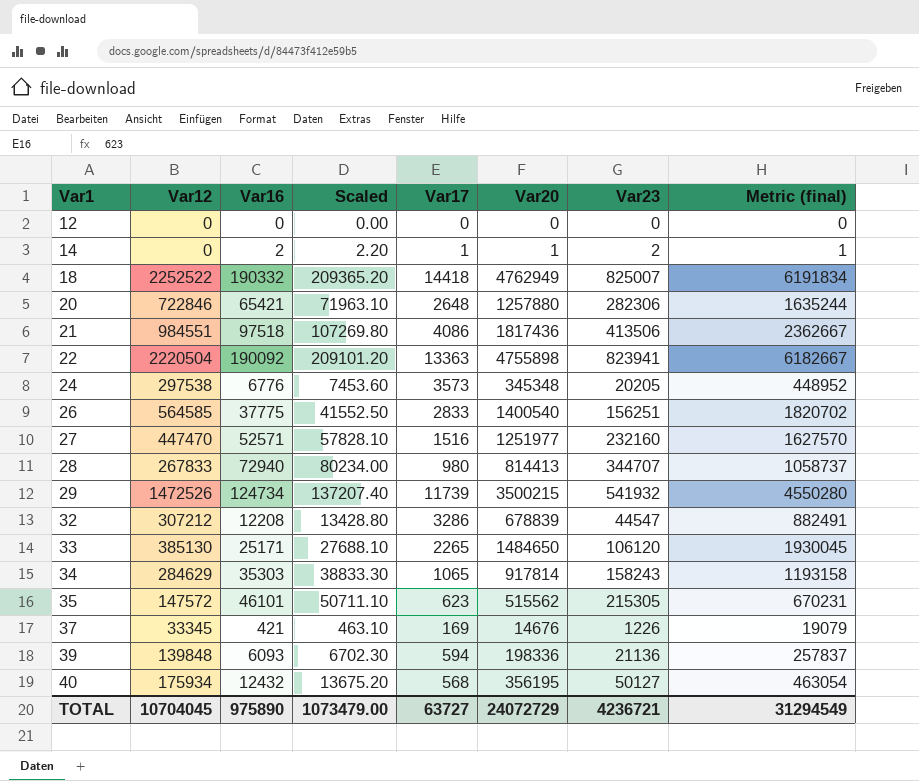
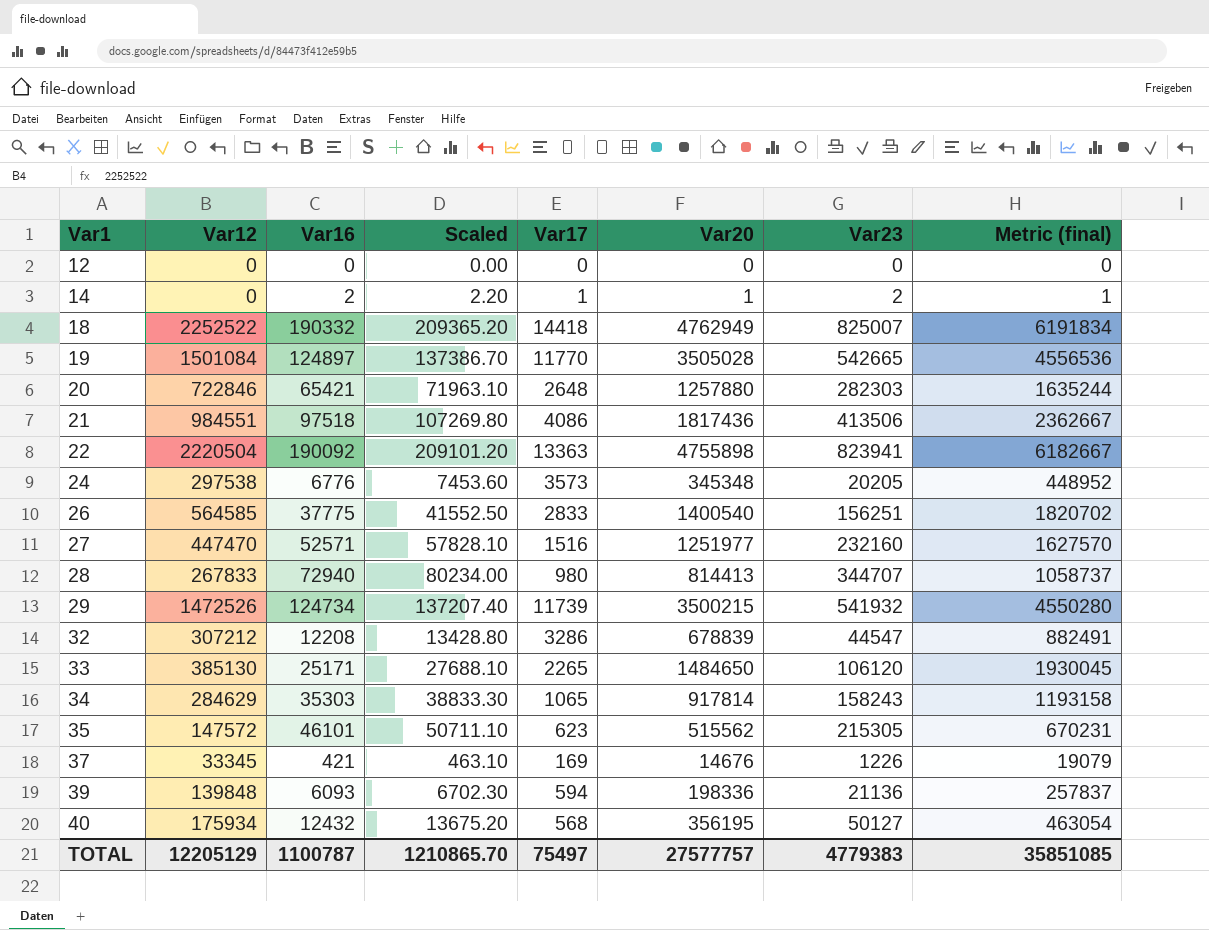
row 19: none -> 1501084 | 124897 | 137386.70 | 11770 | 3505028 | 542665 | 4556536
20 | Var23: 282306 -> 282303
TOTAL | Var12: 10704045 -> 12205129
TOTAL | Var16: 975890 -> 1100787
TOTAL | Scaled: 1073479.00 -> 1210865.70
TOTAL | Var17: 63727 -> 75497
TOTAL | Var20: 24072729 -> 27577757
TOTAL | Var23: 4236721 -> 4779383
TOTAL | Metric (final): 31294549 -> 35851085

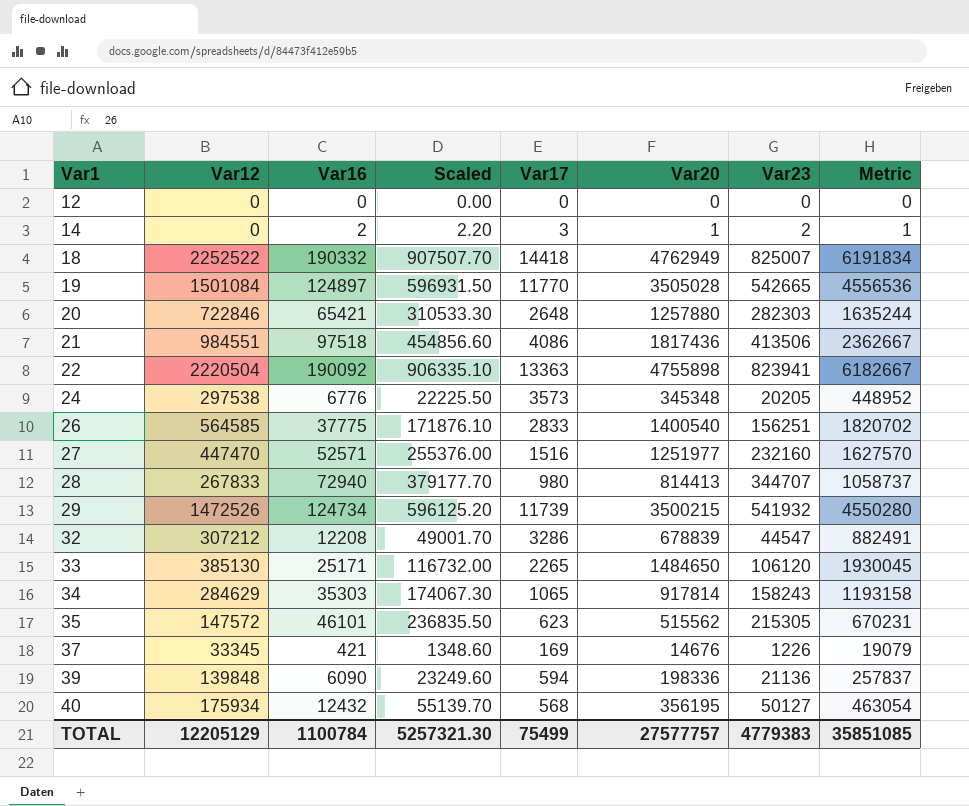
column Scaled | formula: [Var16] * 1.1 -> [Var23] * 1.1
column name: Metric (final) -> Metric
14 | Var17: 1 -> 3
39 | Var16: 6093 -> 6090
TOTAL | Var16: 1100787 -> 1100784
TOTAL | Scaled: 1210865.70 -> 5257321.30
TOTAL | Var17: 75497 -> 75499

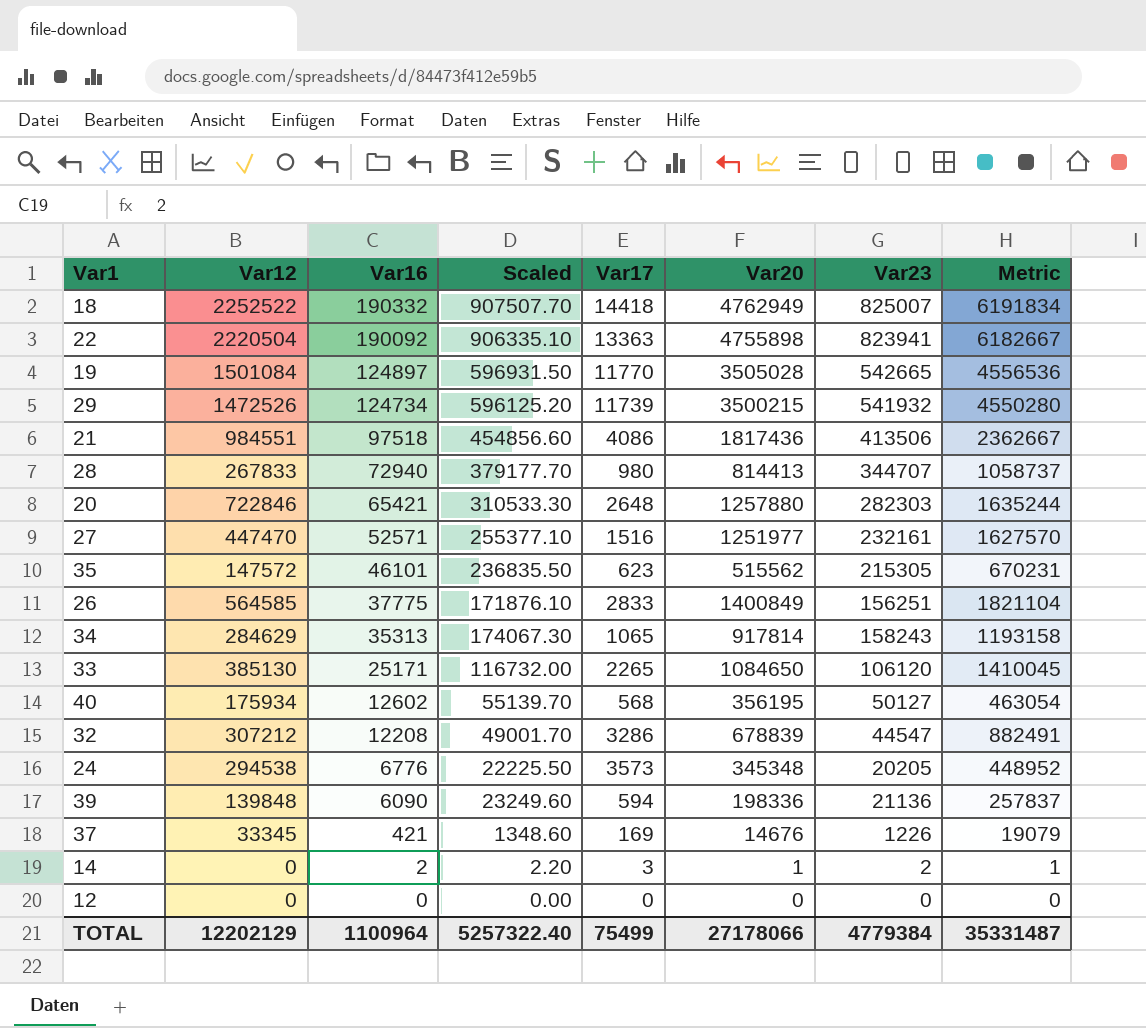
row order: Var1 ascending -> Var16 descending
27 | Scaled: 255376.00 -> 255377.10
27 | Var23: 232160 -> 232161
26 | Var20: 1400540 -> 1400849
26 | Metric: 1820702 -> 1821104
34 | Var16: 35303 -> 35313
33 | Var20: 1484650 -> 1084650
33 | Metric: 1930045 -> 1410045
40 | Var16: 12432 -> 12602
24 | Var12: 297538 -> 294538
TOTAL | Var12: 12205129 -> 12202129
TOTAL | Var16: 1100784 -> 1100964
TOTAL | Scaled: 5257321.30 -> 5257322.40
TOTAL | Var20: 27577757 -> 27178066
TOTAL | Var23: 4779383 -> 4779384
TOTAL | Metric: 35851085 -> 35331487

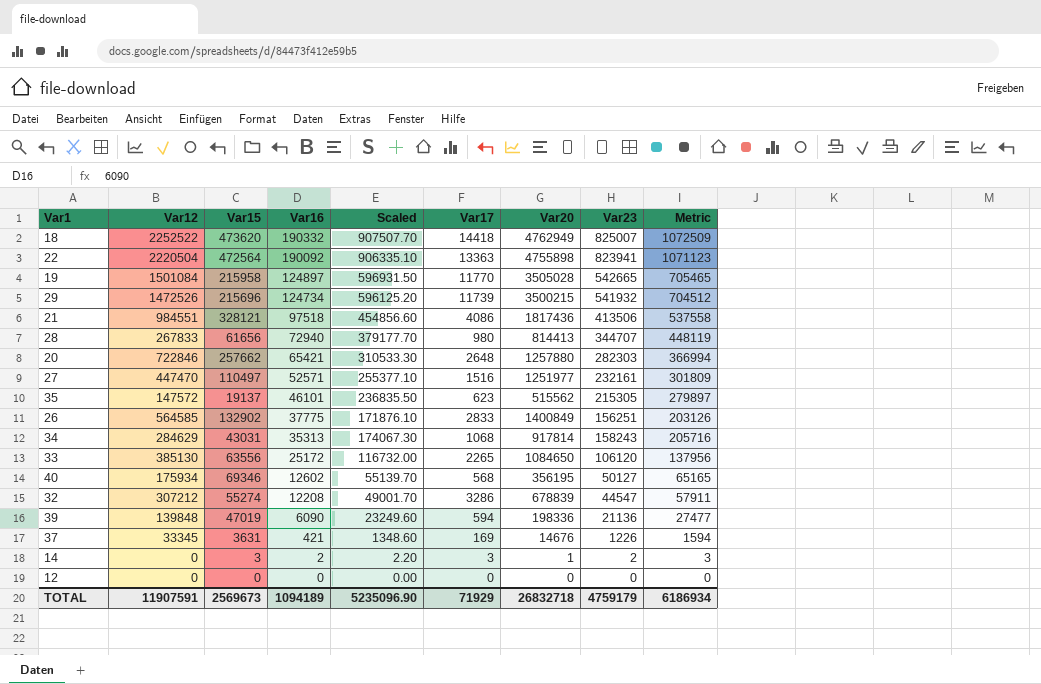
column Var15 | position: none -> 3
column Metric | formula: [Var20] * 1.3 -> [Var23] * 1.3
row 24: 294538 | 6776 | 22225.50 | 3573 | 345348 | 20205 | 448952 -> none
34 | Var17: 1065 -> 1068
33 | Var16: 25171 -> 25172
TOTAL | Var12: 12202129 -> 11907591
TOTAL | Var16: 1100964 -> 1094189
TOTAL | Scaled: 5257322.40 -> 5235096.90
TOTAL | Var17: 75499 -> 71929
TOTAL | Var20: 27178066 -> 26832718
TOTAL | Var23: 4779384 -> 4759179
TOTAL | Metric: 35331487 -> 6186934

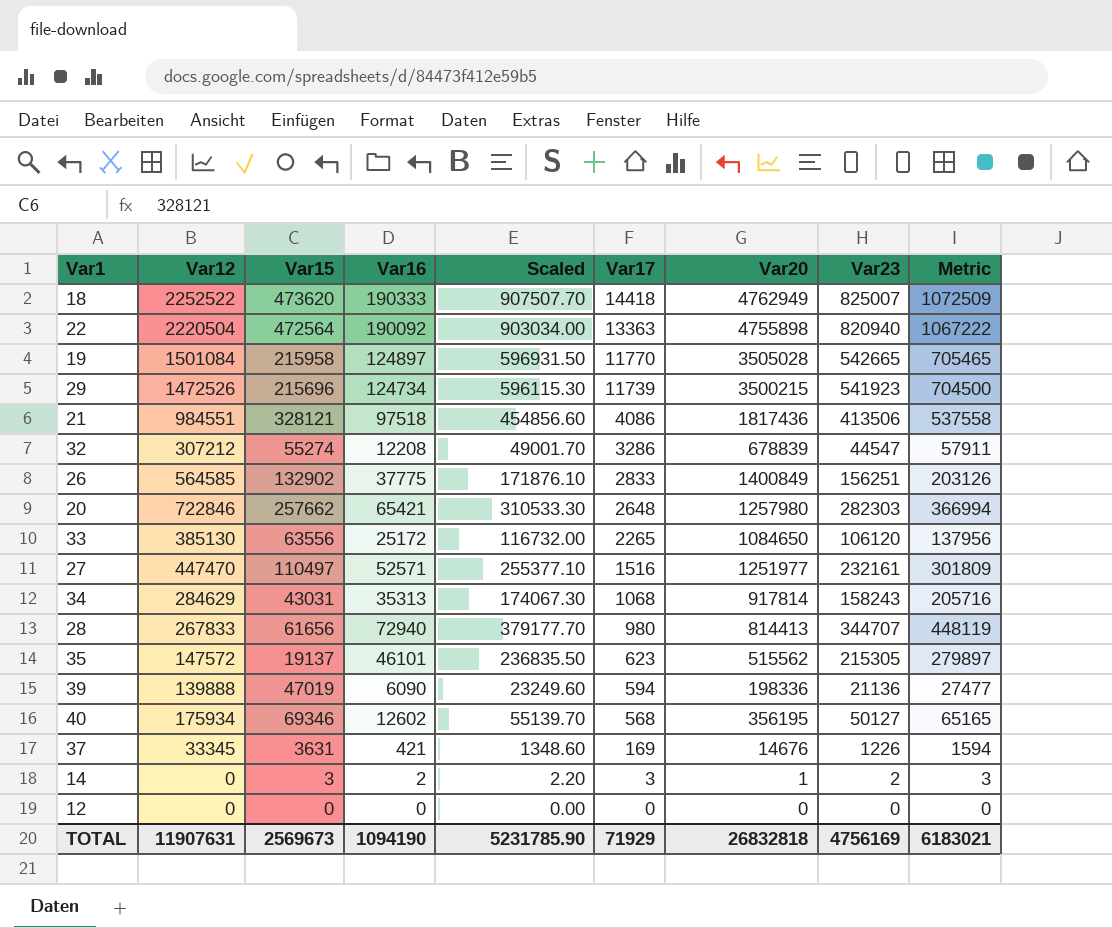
row order: Var16 descending -> Var17 descending
18 | Var16: 190332 -> 190333
22 | Scaled: 906335.10 -> 903034.00
22 | Var23: 823941 -> 820940
22 | Metric: 1071123 -> 1067222
29 | Scaled: 596125.20 -> 596115.30
29 | Var23: 541932 -> 541923
29 | Metric: 704512 -> 704500
20 | Var20: 1257880 -> 1257980
39 | Var12: 139848 -> 139888
TOTAL | Var12: 11907591 -> 11907631
TOTAL | Var16: 1094189 -> 1094190
TOTAL | Scaled: 5235096.90 -> 5231785.90
TOTAL | Var20: 26832718 -> 26832818
TOTAL | Var23: 4759179 -> 4756169
TOTAL | Metric: 6186934 -> 6183021

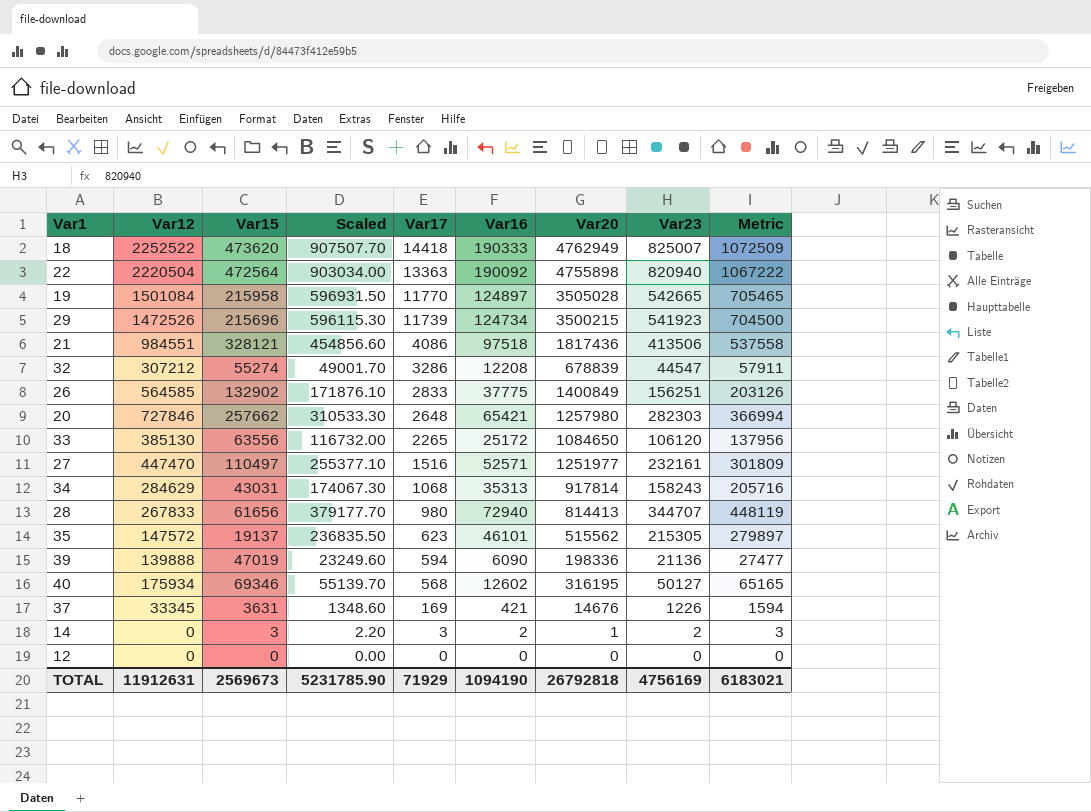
column Var16 | position: 4 -> 6
20 | Var12: 722846 -> 727846
40 | Var20: 356195 -> 316195
TOTAL | Var12: 11907631 -> 11912631
TOTAL | Var20: 26832818 -> 26792818

